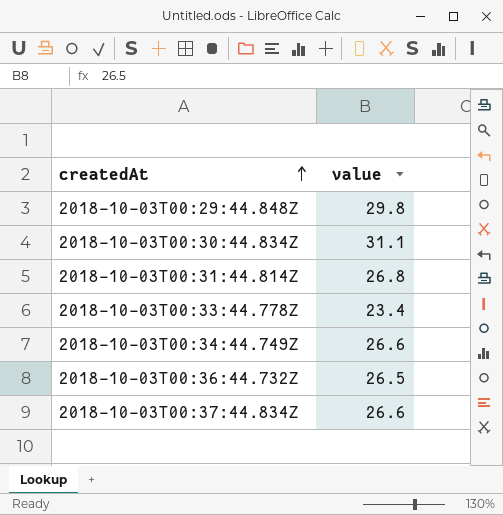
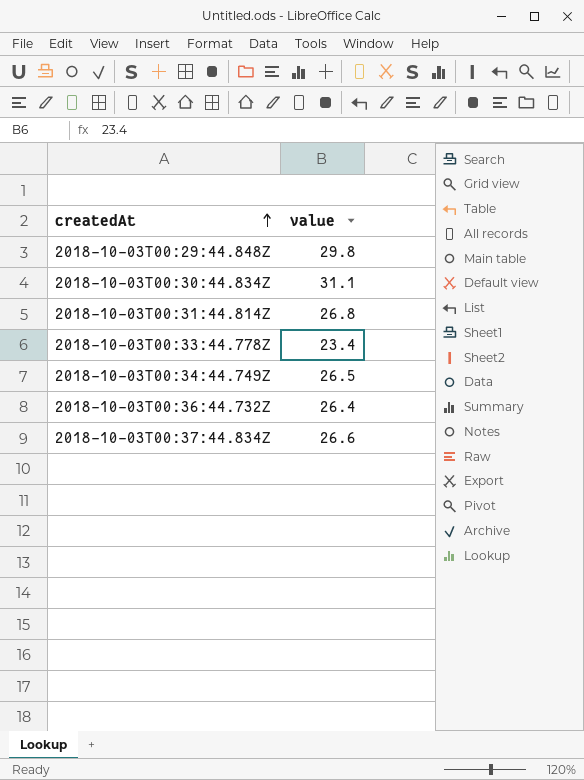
2018-10-03T00:34:44.749Z | value: 26.6 -> 26.5
2018-10-03T00:36:44.732Z | value: 26.5 -> 26.4

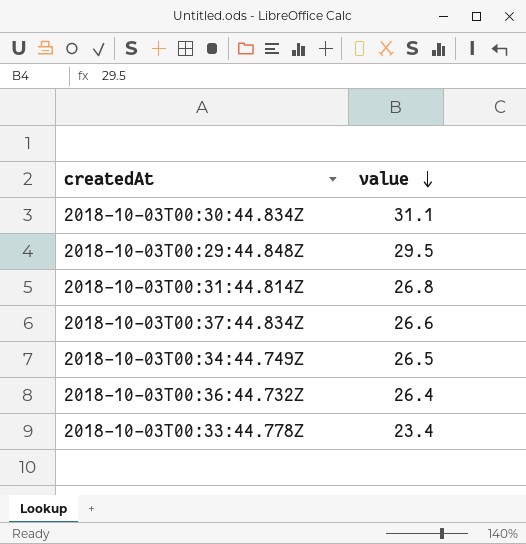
row order: createdAt ascending -> value descending
2018-10-03T00:29:44.848Z | value: 29.8 -> 29.5

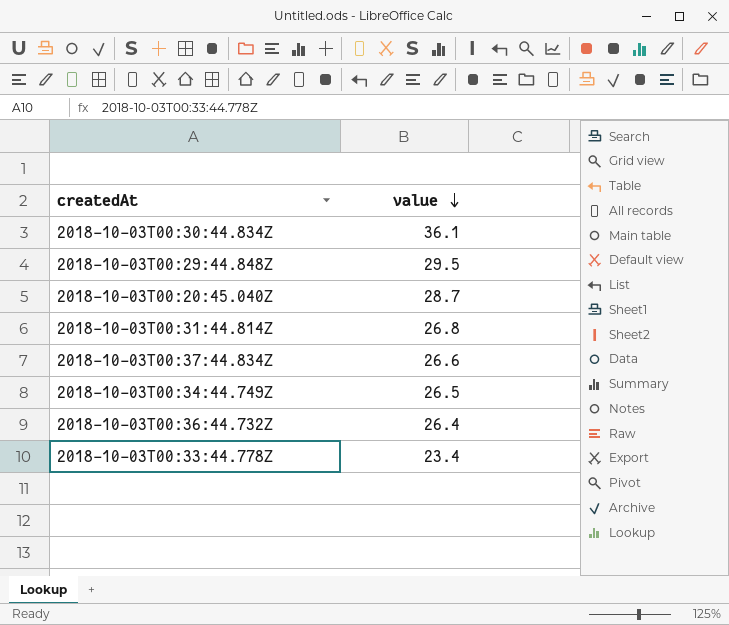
2018-10-03T00:30:44.834Z | value: 31.1 -> 36.1
row 2018-10-03T00:20:45.040Z: none -> 28.7

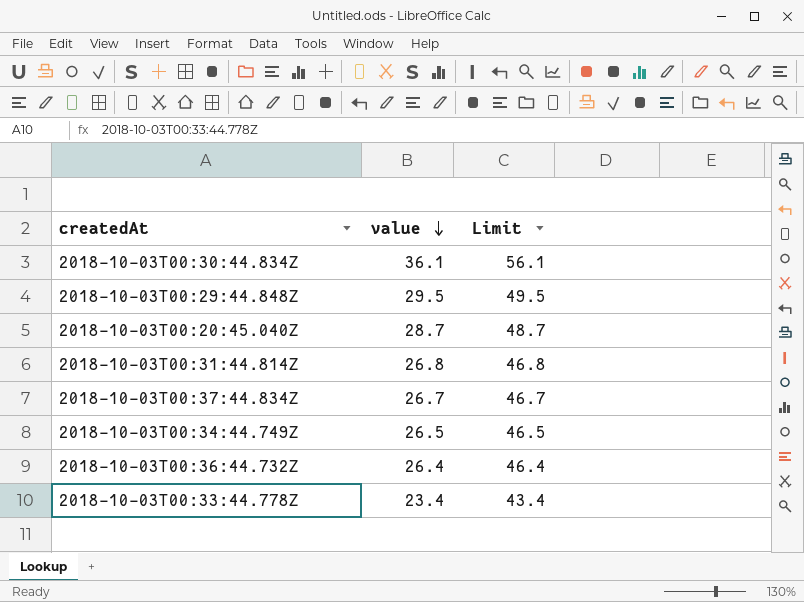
column Limit | formula: none -> [value] + 20
2018-10-03T00:37:44.834Z | value: 26.6 -> 26.7

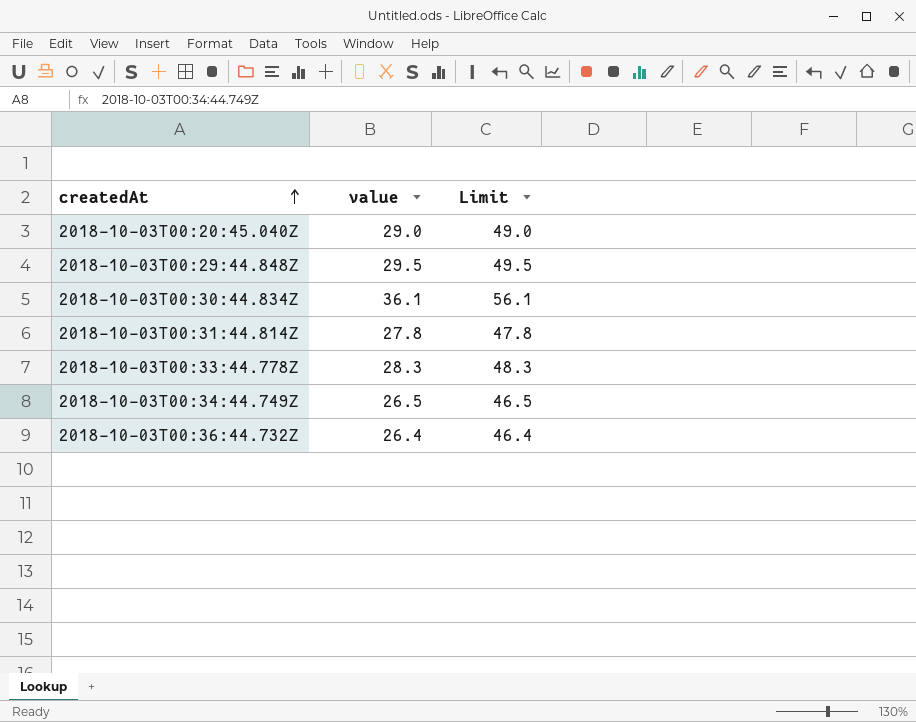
row order: value descending -> createdAt ascending
row 2018-10-03T00:37:44.834Z: 26.7 | 46.7 -> none
2018-10-03T00:20:45.040Z | value: 28.7 -> 29.0
2018-10-03T00:20:45.040Z | Limit: 48.7 -> 49.0
2018-10-03T00:31:44.814Z | value: 26.8 -> 27.8
2018-10-03T00:31:44.814Z | Limit: 46.8 -> 47.8
2018-10-03T00:33:44.778Z | value: 23.4 -> 28.3
2018-10-03T00:33:44.778Z | Limit: 43.4 -> 48.3

